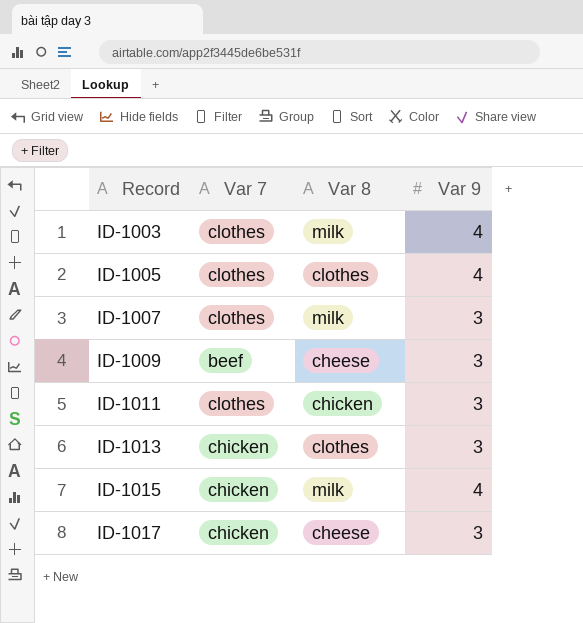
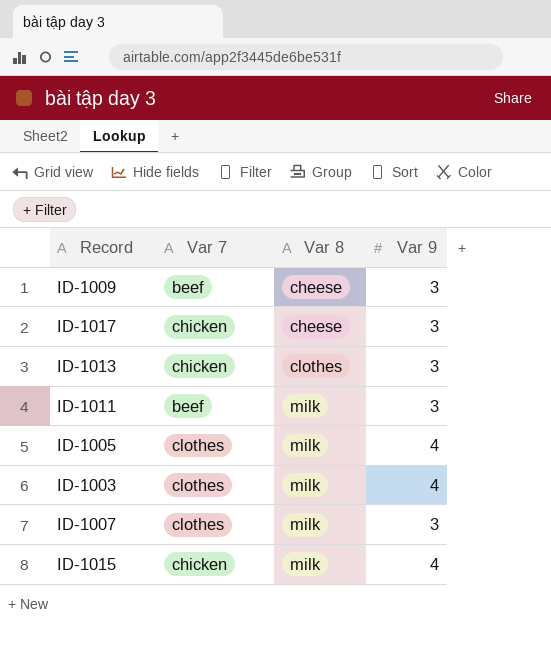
row order: Record ascending -> Var 8 ascending
ID-1011 | Var 7: clothes -> beef
ID-1011 | Var 8: chicken -> milk
ID-1005 | Var 8: clothes -> milk

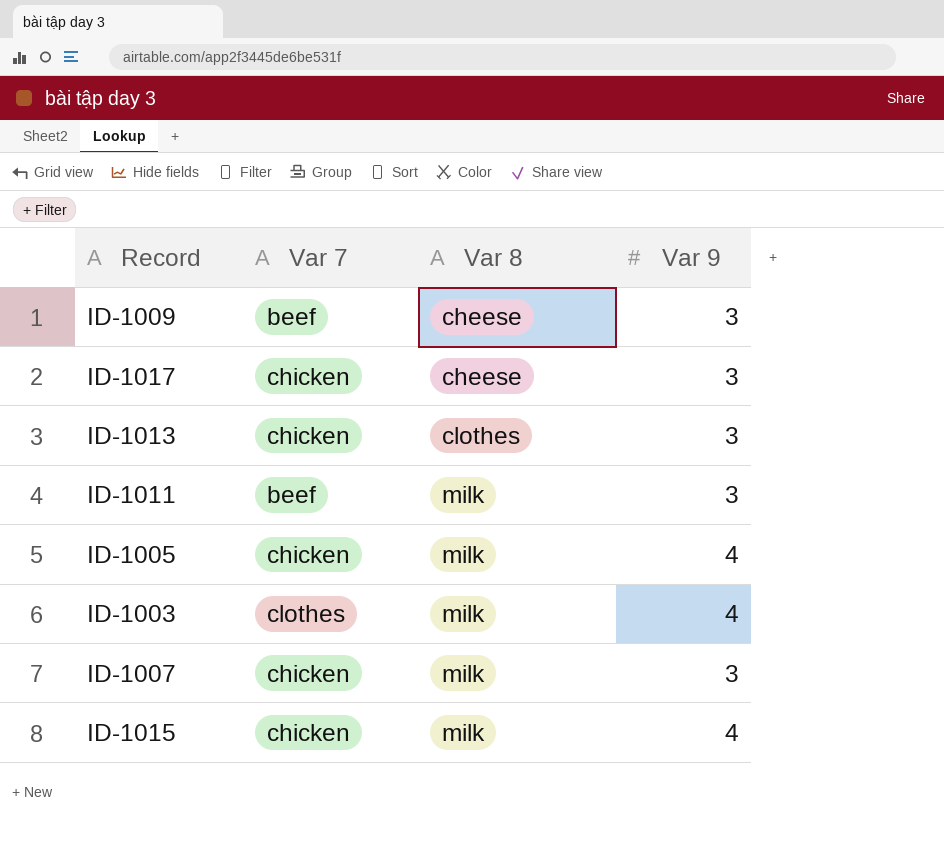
ID-1005 | Var 7: clothes -> chicken
ID-1007 | Var 7: clothes -> chicken

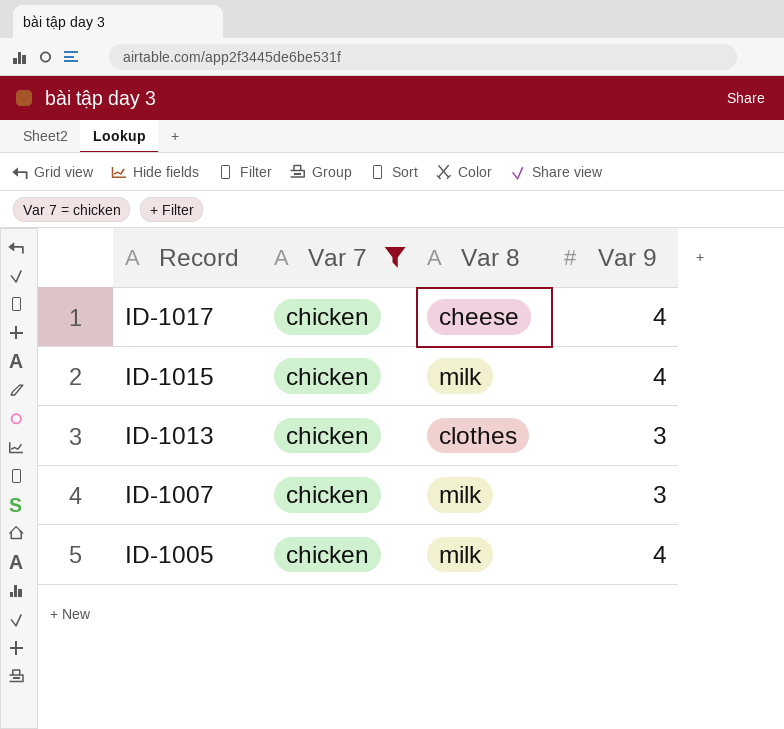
filter: none -> Var 7 = chicken
row order: Var 8 ascending -> Record descending
ID-1017 | Var 9: 3 -> 4

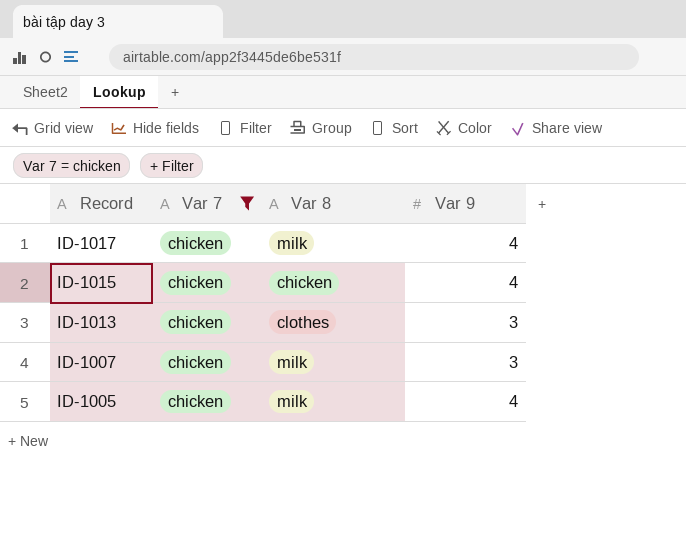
ID-1017 | Var 8: cheese -> milk
ID-1015 | Var 8: milk -> chicken

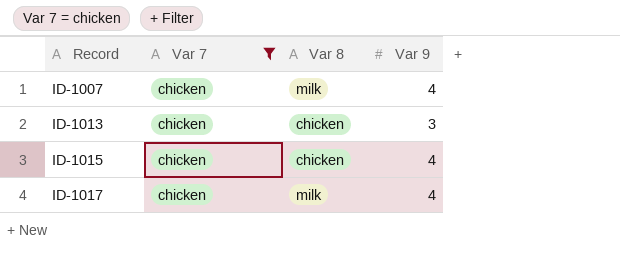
row order: Record descending -> Record ascending
row ID-1005: chicken | milk | 4 -> none
ID-1007 | Var 9: 3 -> 4
ID-1013 | Var 8: clothes -> chicken

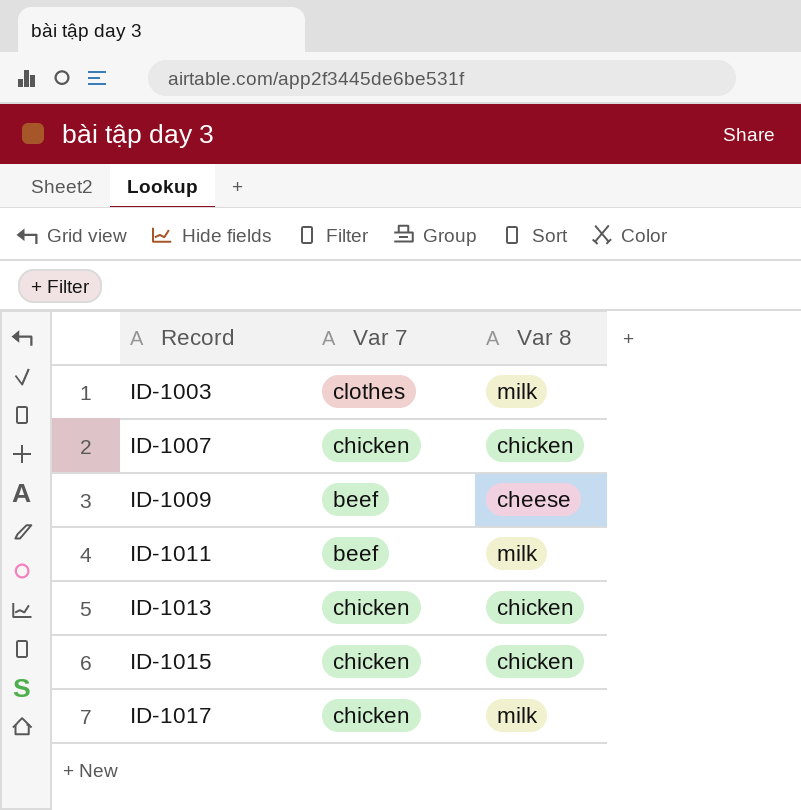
filter: Var 7 = chicken -> none
column Var 9 | position: 4 -> none
ID-1007 | Var 8: milk -> chicken

